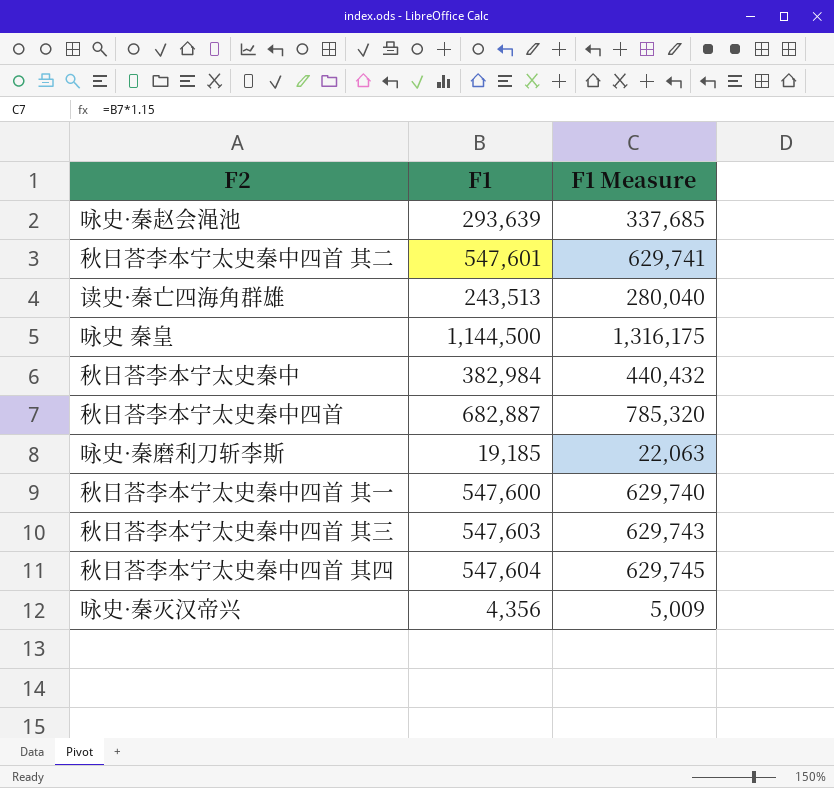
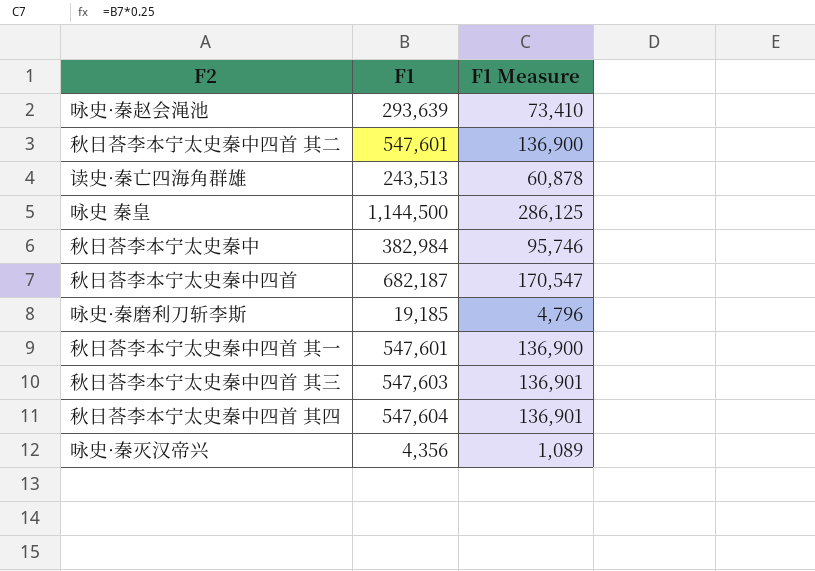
column F1 Measure | formula: [F1] * 1.15 -> [F1] * 0.25
秋日荅李本宁太史秦中四首 | F1: 682,887 -> 682,187
秋日荅李本宁太史秦中四首 其一 | F1: 547,600 -> 547,601

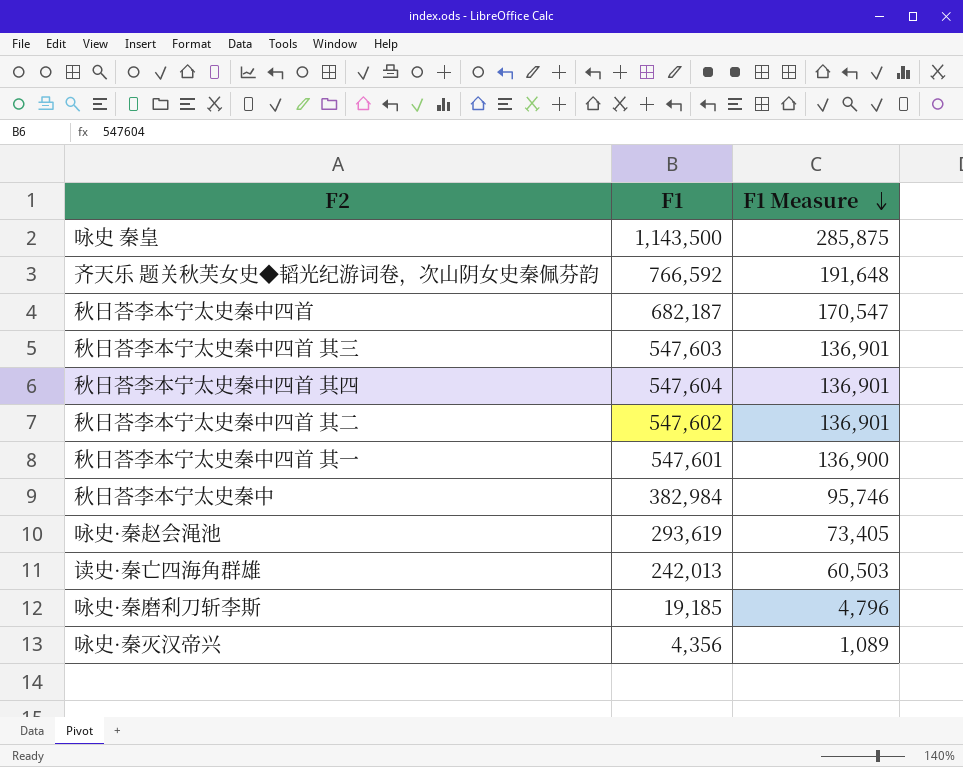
row order: none -> F1 Measure descending
咏史 秦皇 | F1: 1,144,500 -> 1,143,500
咏史 秦皇 | F1 Measure: 286,125 -> 285,875
row 齐天乐 题关秋芙女史◆韬光纪游词卷，次山阴女史秦佩芬韵: none -> 766,592 | 191,648
秋日荅李本宁太史秦中四首 其二 | F1: 547,601 -> 547,602
秋日荅李本宁太史秦中四首 其二 | F1 Measure: 136,900 -> 136,901
咏史·秦赵会渑池 | F1: 293,639 -> 293,619
咏史·秦赵会渑池 | F1 Measure: 73,410 -> 73,405
读史·秦亡四海角群雄 | F1: 243,513 -> 242,013
读史·秦亡四海角群雄 | F1 Measure: 60,878 -> 60,503

